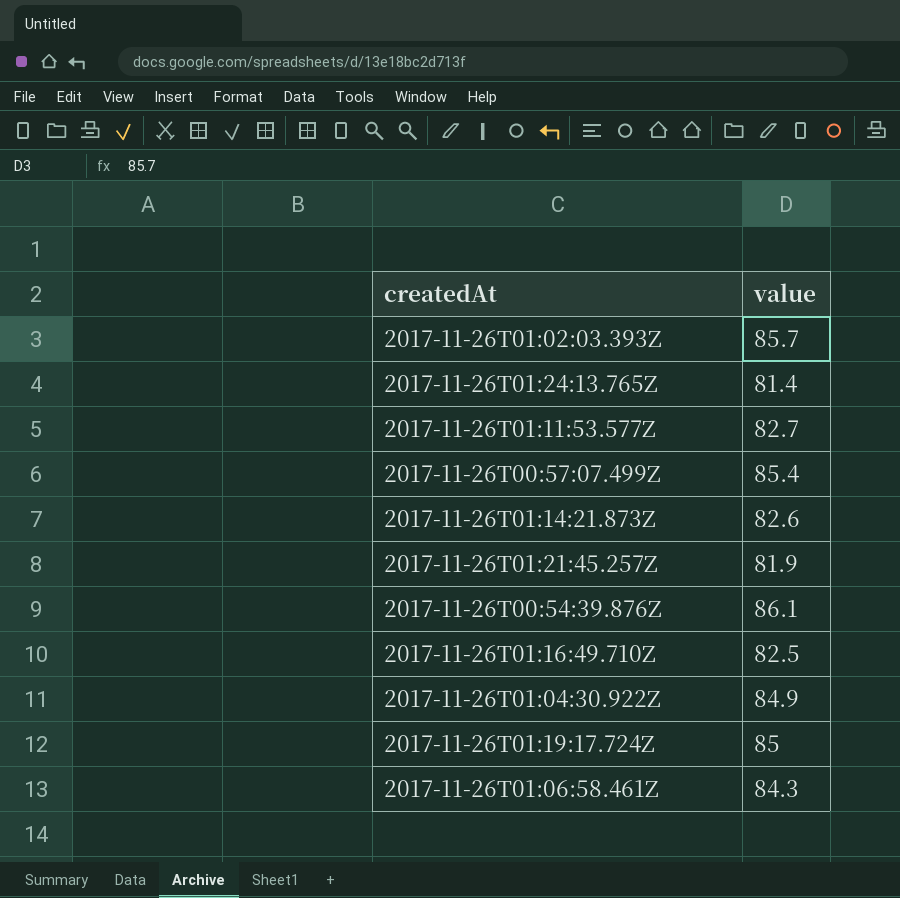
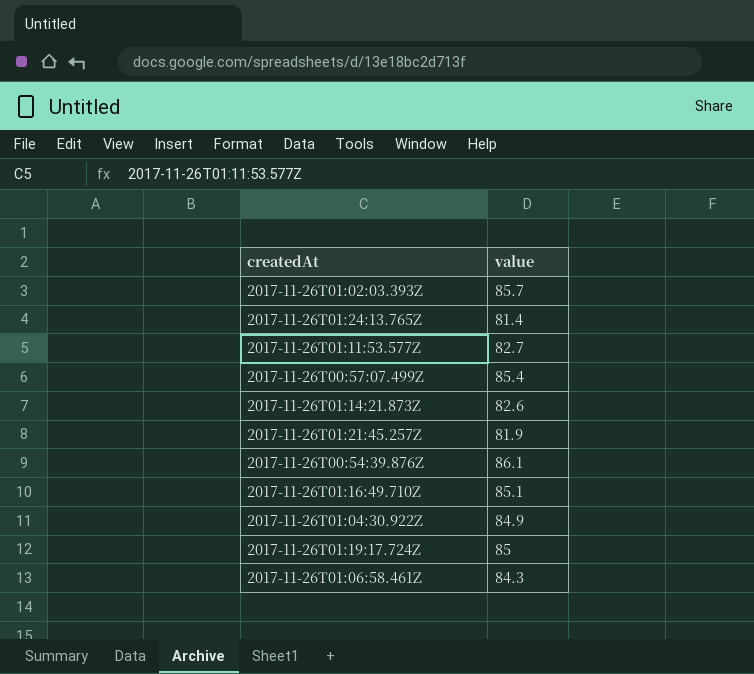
2017-11-26T01:16:49.710Z | value: 82.5 -> 85.1

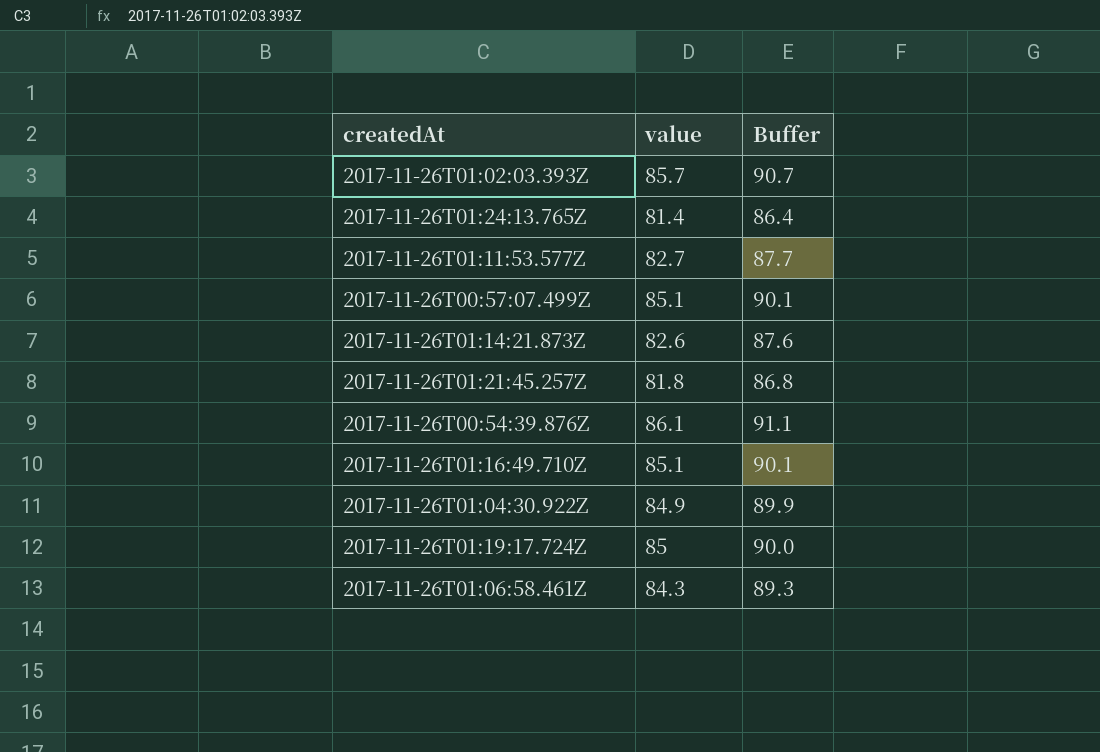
column Buffer | formula: none -> [value] + 5
2017-11-26T00:57:07.499Z | value: 85.4 -> 85.1
2017-11-26T01:21:45.257Z | value: 81.9 -> 81.8

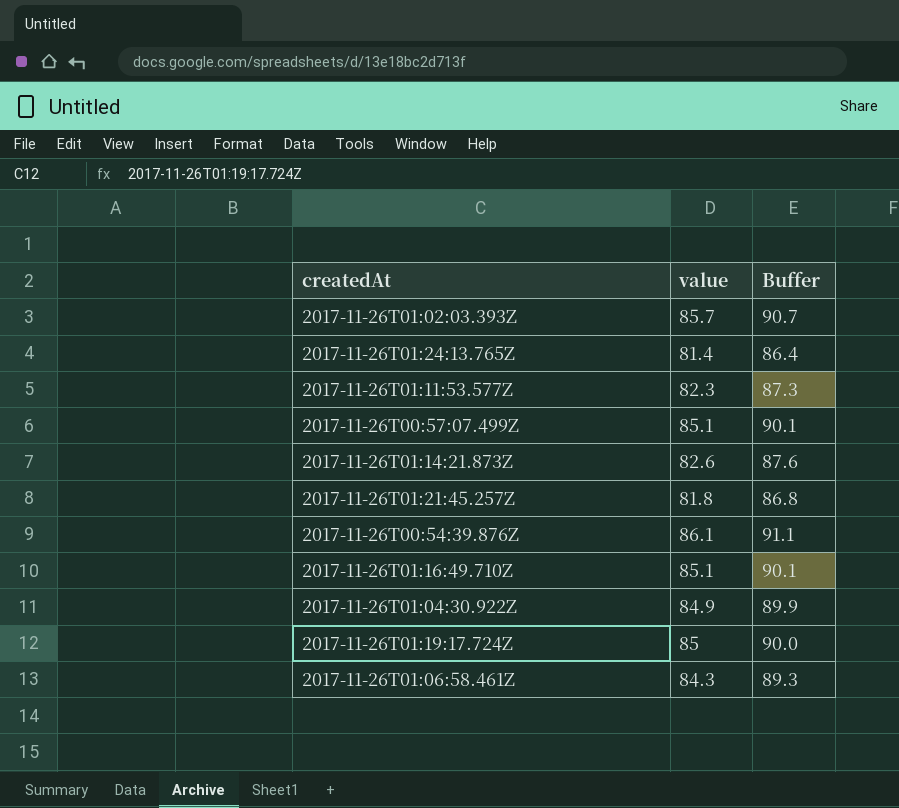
2017-11-26T01:11:53.577Z | value: 82.7 -> 82.3
2017-11-26T01:11:53.577Z | Buffer: 87.7 -> 87.3

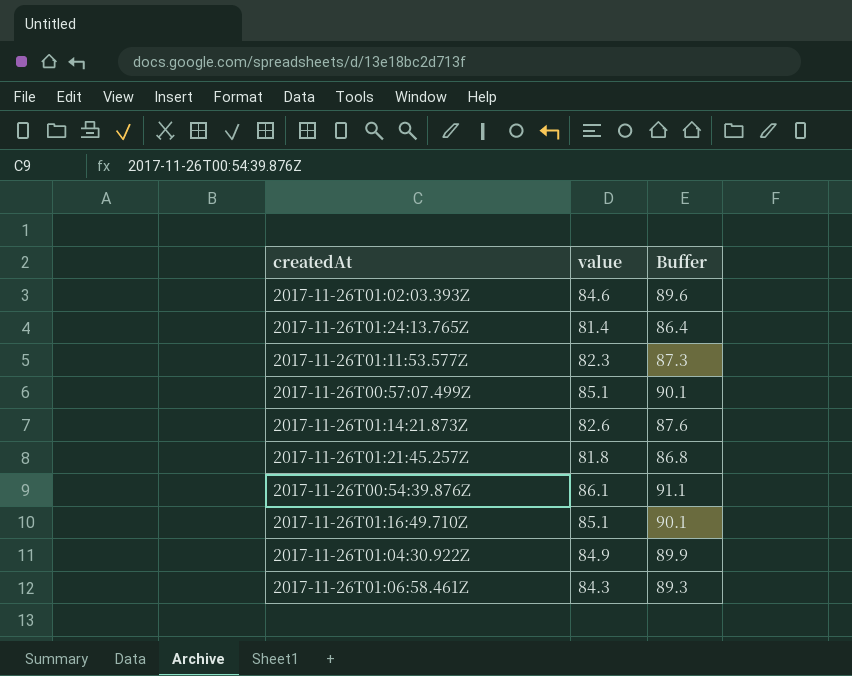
row 2017-11-26T01:19:17.724Z: 85 | 90.0 -> none
2017-11-26T01:02:03.393Z | value: 85.7 -> 84.6
2017-11-26T01:02:03.393Z | Buffer: 90.7 -> 89.6

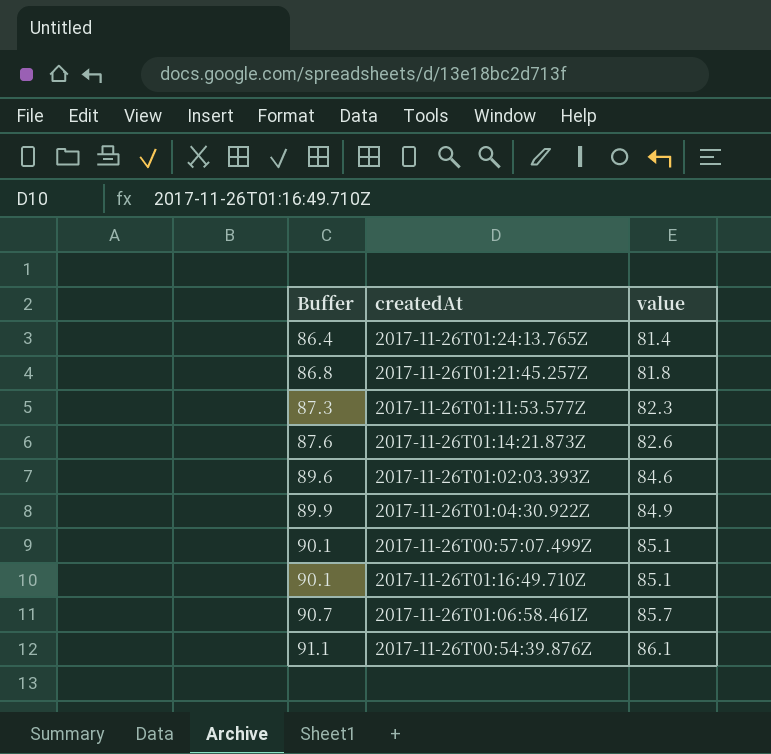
row order: none -> Buffer ascending
column Buffer | position: 3 -> 1
2017-11-26T01:06:58.461Z | Buffer: 89.3 -> 90.7
2017-11-26T01:06:58.461Z | value: 84.3 -> 85.7

